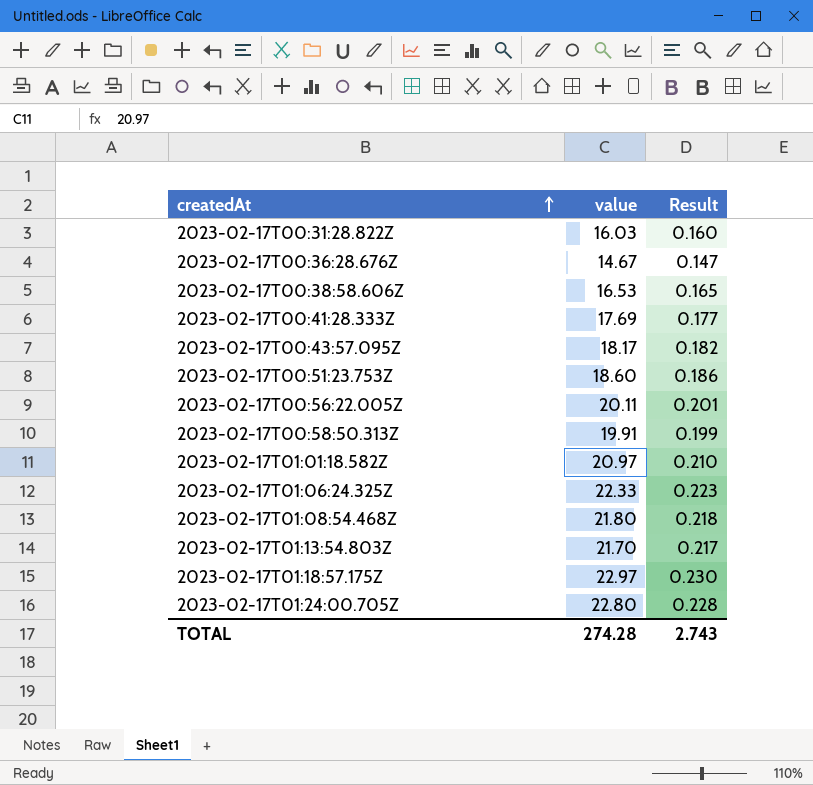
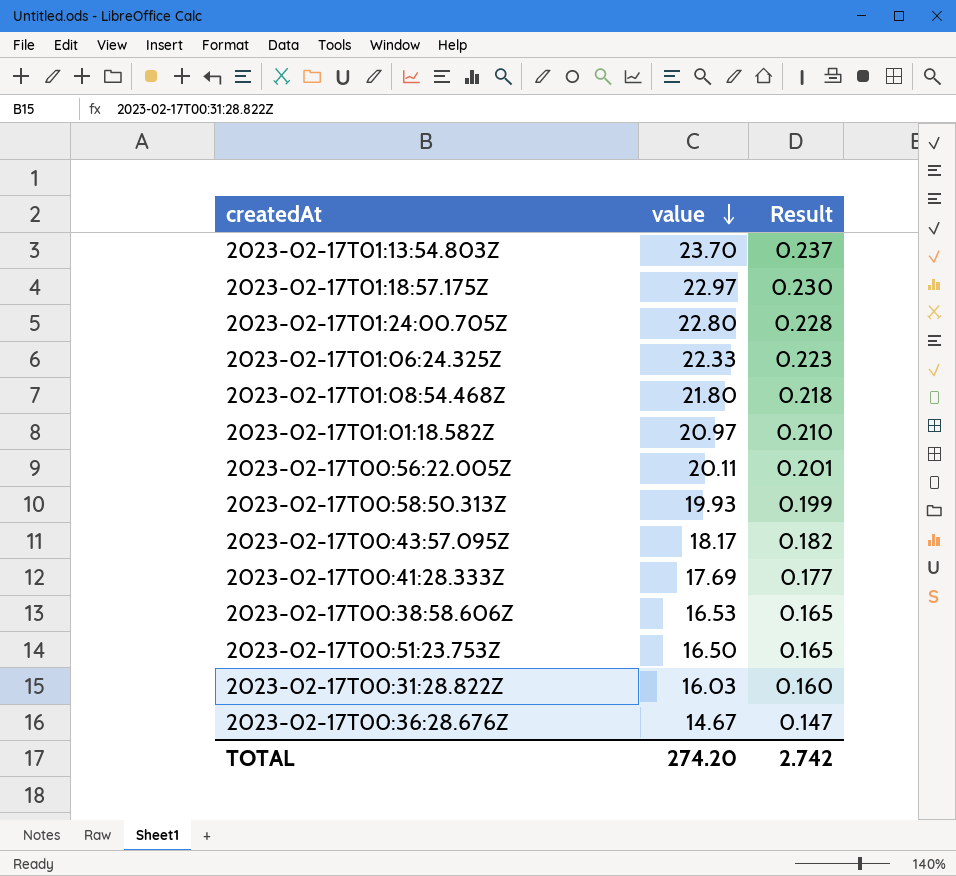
row order: createdAt ascending -> value descending
2023-02-17T01:13:54.803Z | value: 21.70 -> 23.70
2023-02-17T01:13:54.803Z | Result: 0.217 -> 0.237
2023-02-17T00:58:50.313Z | value: 19.91 -> 19.93
2023-02-17T00:51:23.753Z | value: 18.60 -> 16.50
2023-02-17T00:51:23.753Z | Result: 0.186 -> 0.165
TOTAL | value: 274.28 -> 274.20
TOTAL | Result: 2.743 -> 2.742

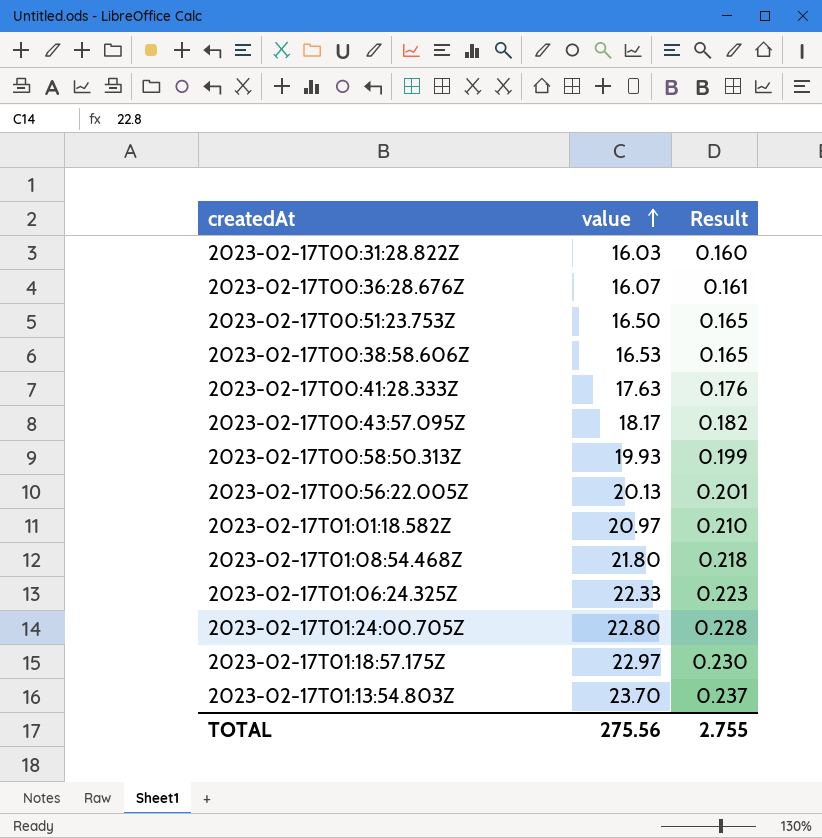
row order: value descending -> value ascending
2023-02-17T00:36:28.676Z | value: 14.67 -> 16.07
2023-02-17T00:36:28.676Z | Result: 0.147 -> 0.161
2023-02-17T00:41:28.333Z | value: 17.69 -> 17.63
2023-02-17T00:41:28.333Z | Result: 0.177 -> 0.176
2023-02-17T00:56:22.005Z | value: 20.11 -> 20.13
TOTAL | value: 274.20 -> 275.56
TOTAL | Result: 2.742 -> 2.755

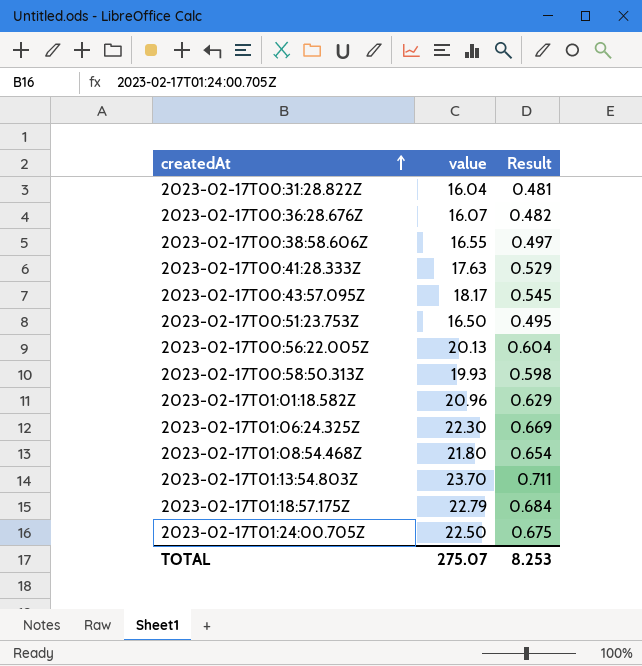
row order: value ascending -> createdAt ascending
column Result | formula: [value] * 0.01 -> [value] * 0.03
2023-02-17T00:31:28.822Z | value: 16.03 -> 16.04
2023-02-17T00:38:58.606Z | value: 16.53 -> 16.55
2023-02-17T01:01:18.582Z | value: 20.97 -> 20.96
2023-02-17T01:06:24.325Z | value: 22.33 -> 22.30
2023-02-17T01:18:57.175Z | value: 22.97 -> 22.79
2023-02-17T01:24:00.705Z | value: 22.80 -> 22.50
TOTAL | value: 275.56 -> 275.07
TOTAL | Result: 2.755 -> 8.253

